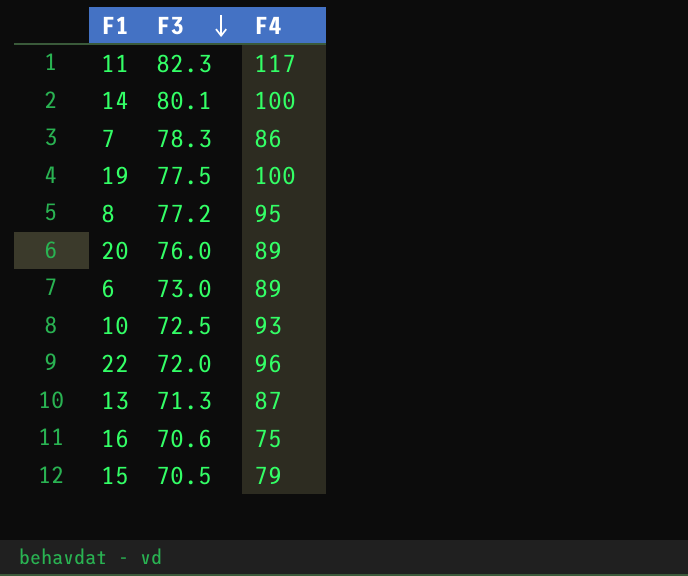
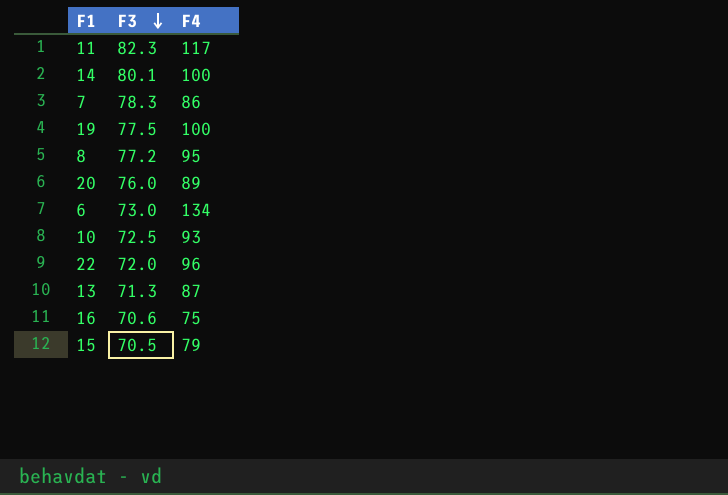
6 | F4: 89 -> 134

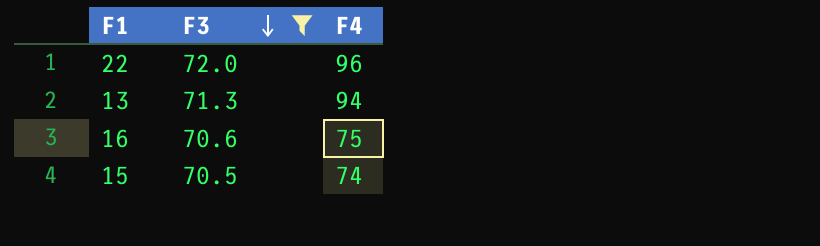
filter: none -> F3 <= 72.0
13 | F4: 87 -> 94
15 | F4: 79 -> 74

